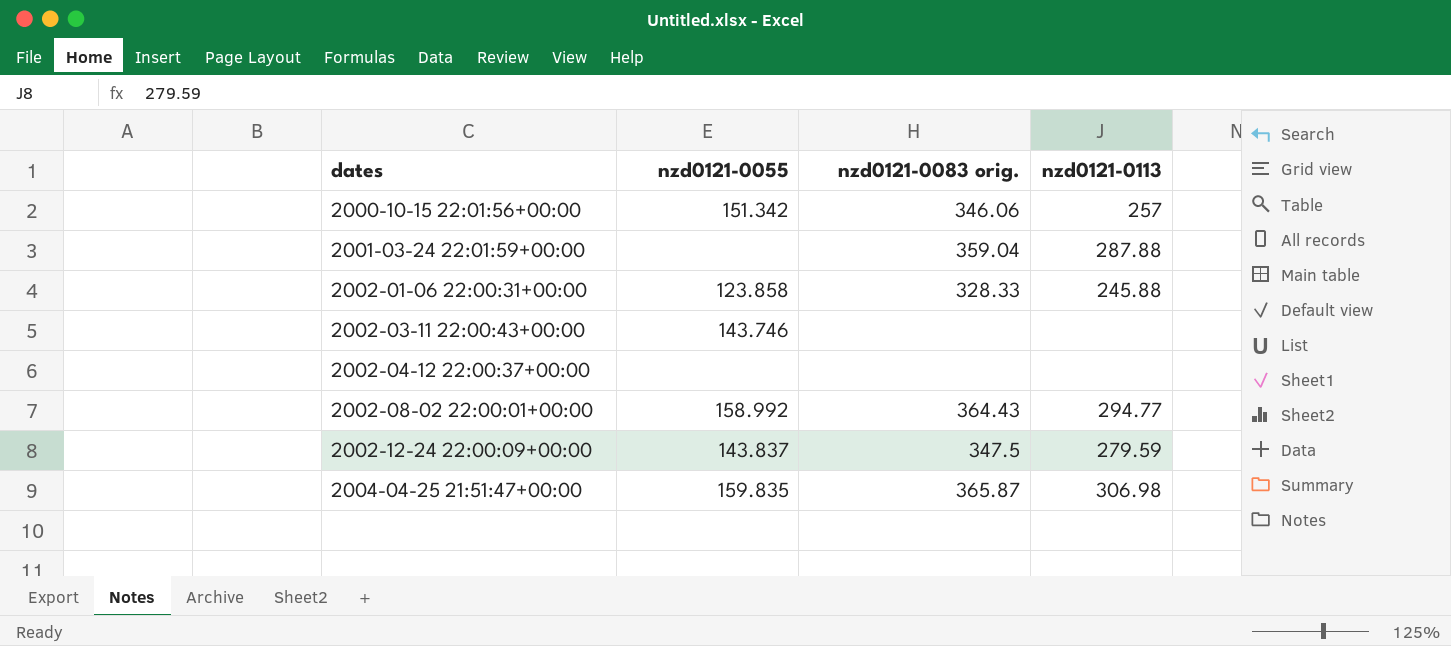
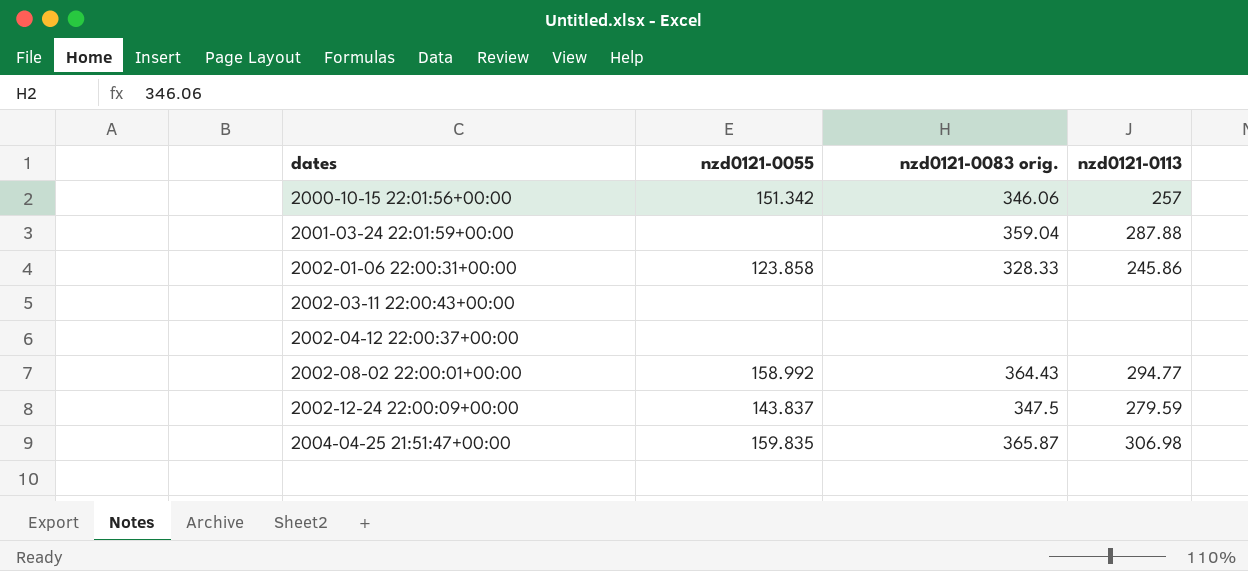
2002-01-06 22:00:31+00:00 | nzd0121-0113: 245.88 -> 245.86
2002-03-11 22:00:43+00:00 | nzd0121-0055: 143.746 -> none

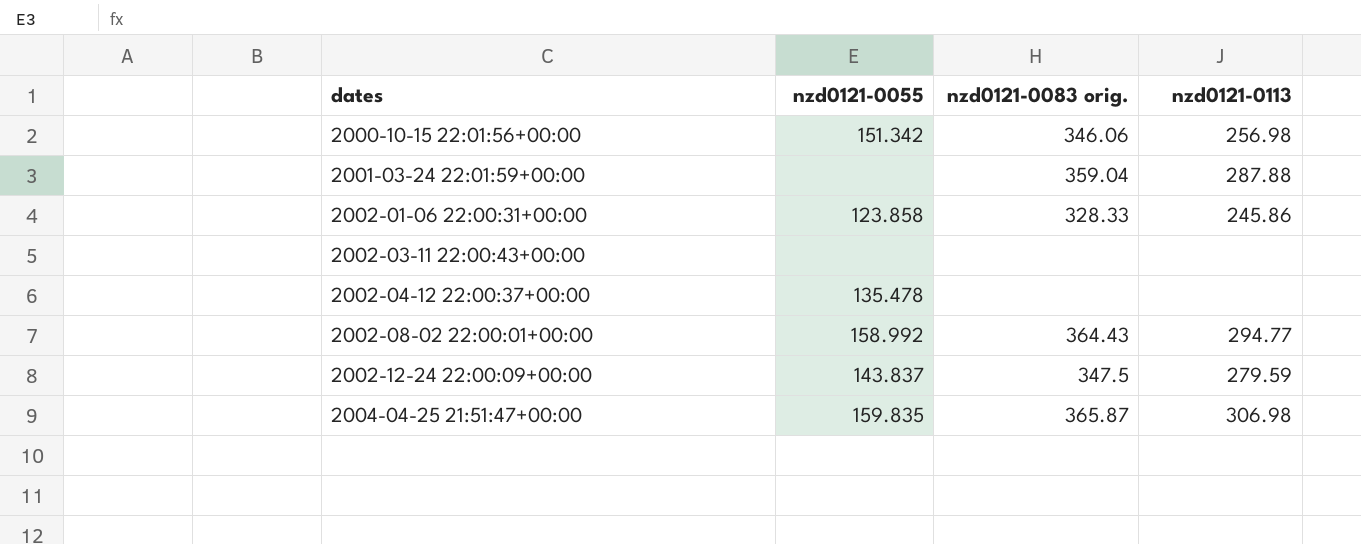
2000-10-15 22:01:56+00:00 | nzd0121-0113: 257 -> 256.98
2002-04-12 22:00:37+00:00 | nzd0121-0055: none -> 135.478

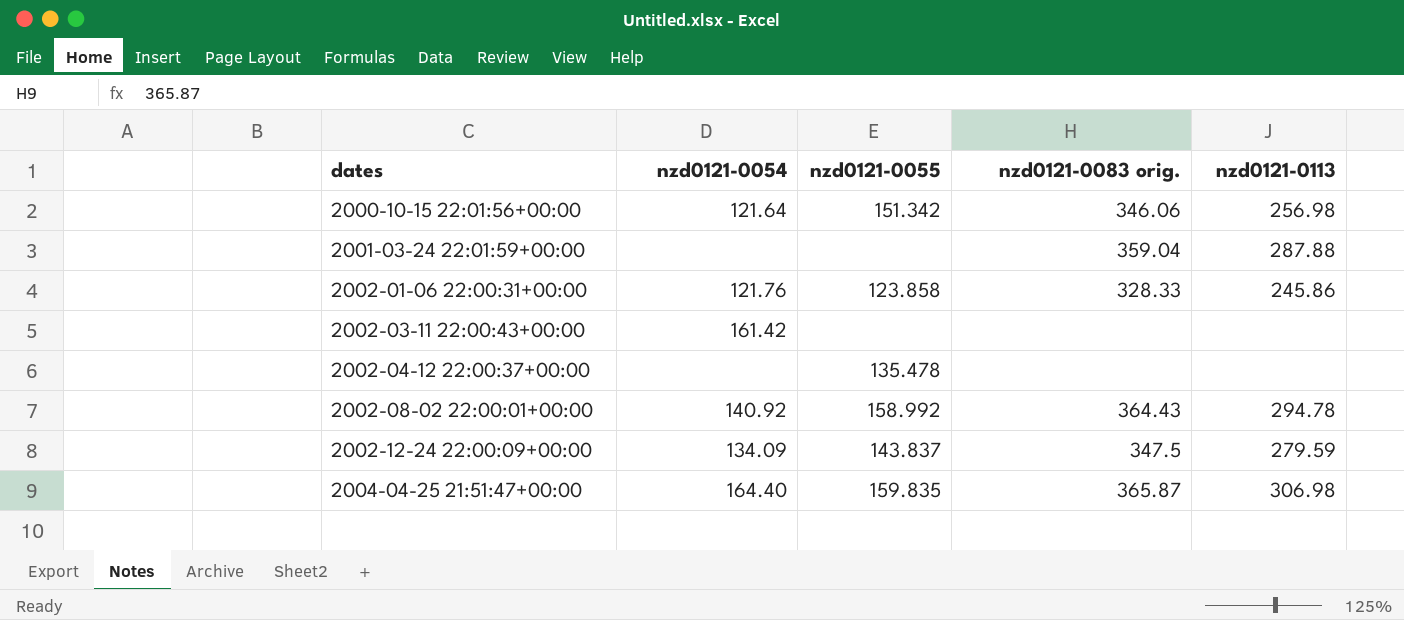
column nzd0121-0054 | position: none -> 2
2002-08-02 22:00:01+00:00 | nzd0121-0113: 294.77 -> 294.78

